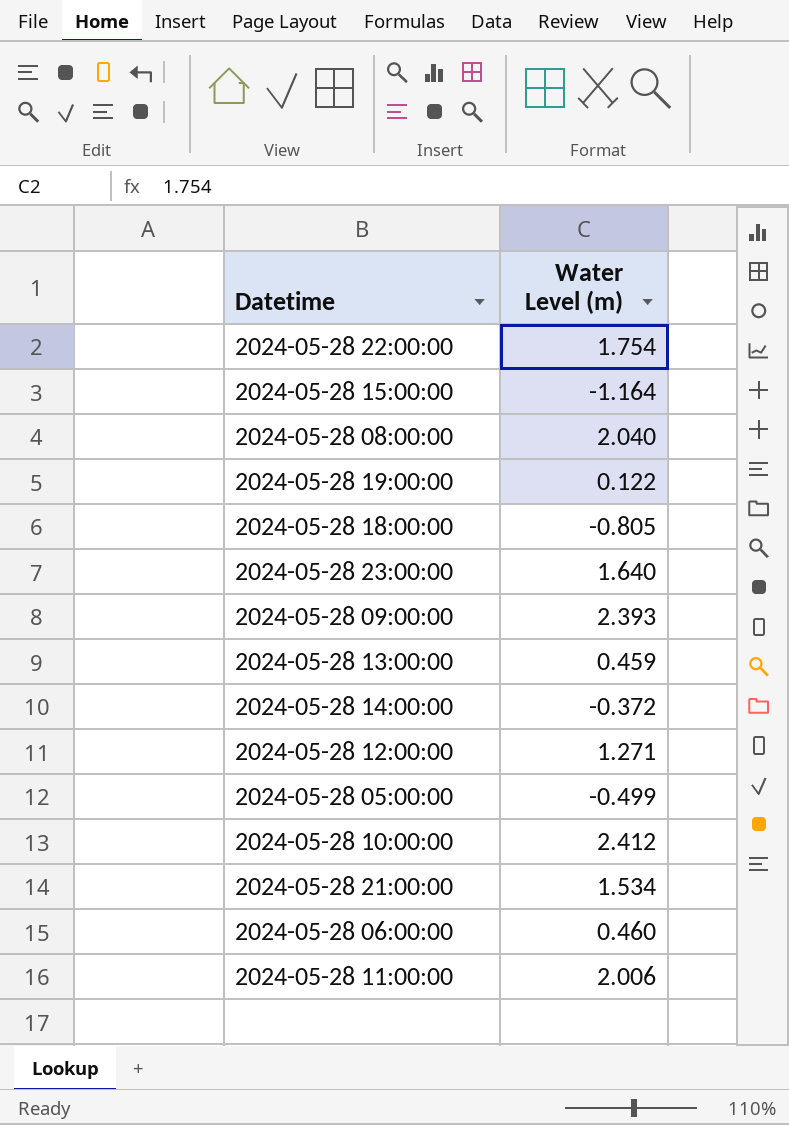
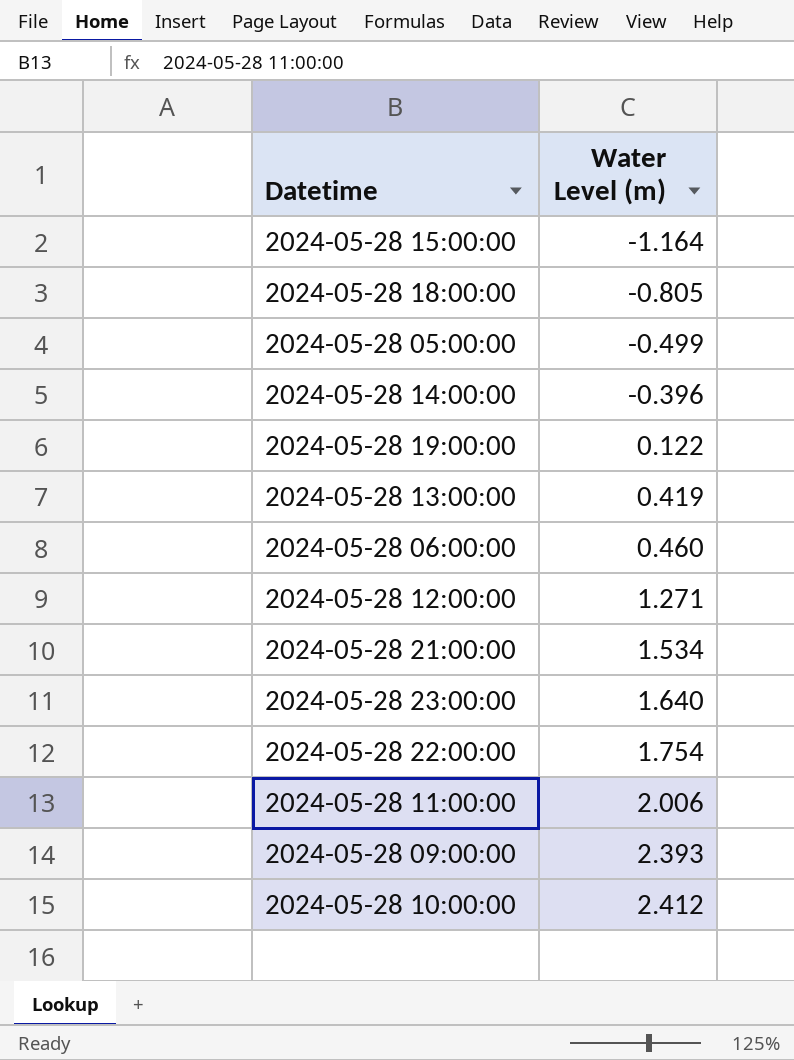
row order: none -> Water Level (m) ascending
row 2024-05-28 08:00:00: 2.040 -> none
2024-05-28 14:00:00 | Water Level (m): -0.372 -> -0.396
2024-05-28 13:00:00 | Water Level (m): 0.459 -> 0.419

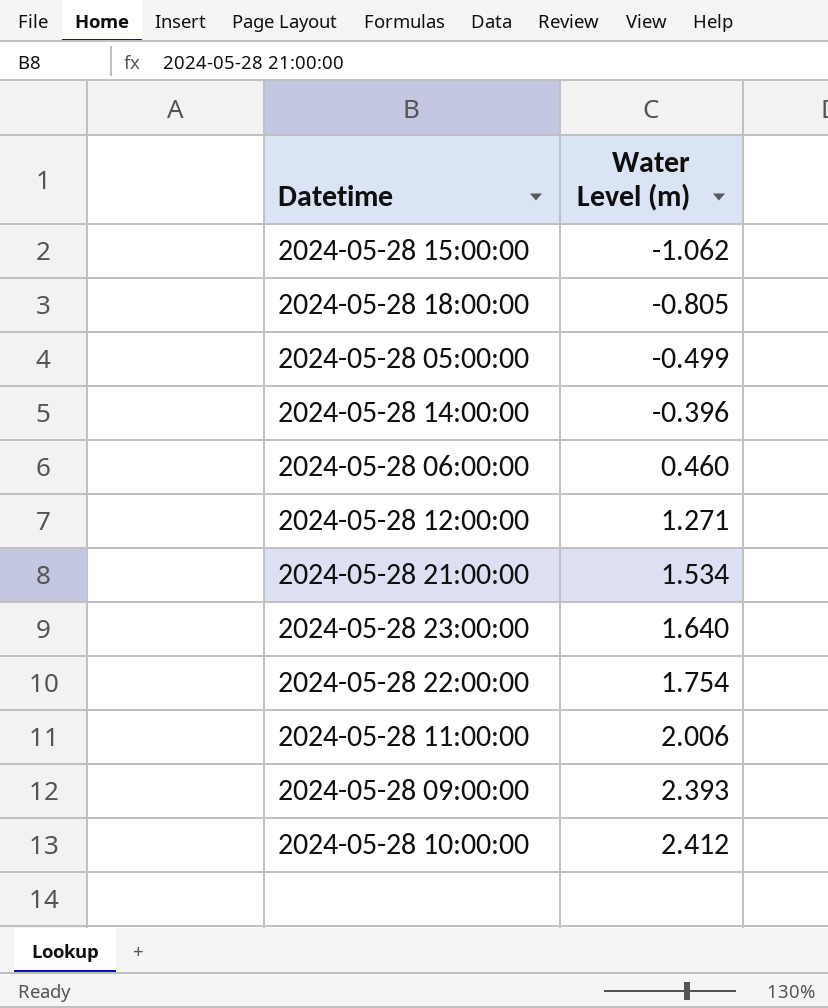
row 2024-05-28 19:00:00: 0.122 -> none
row 2024-05-28 13:00:00: 0.419 -> none
2024-05-28 15:00:00 | Water Level (m): -1.164 -> -1.062

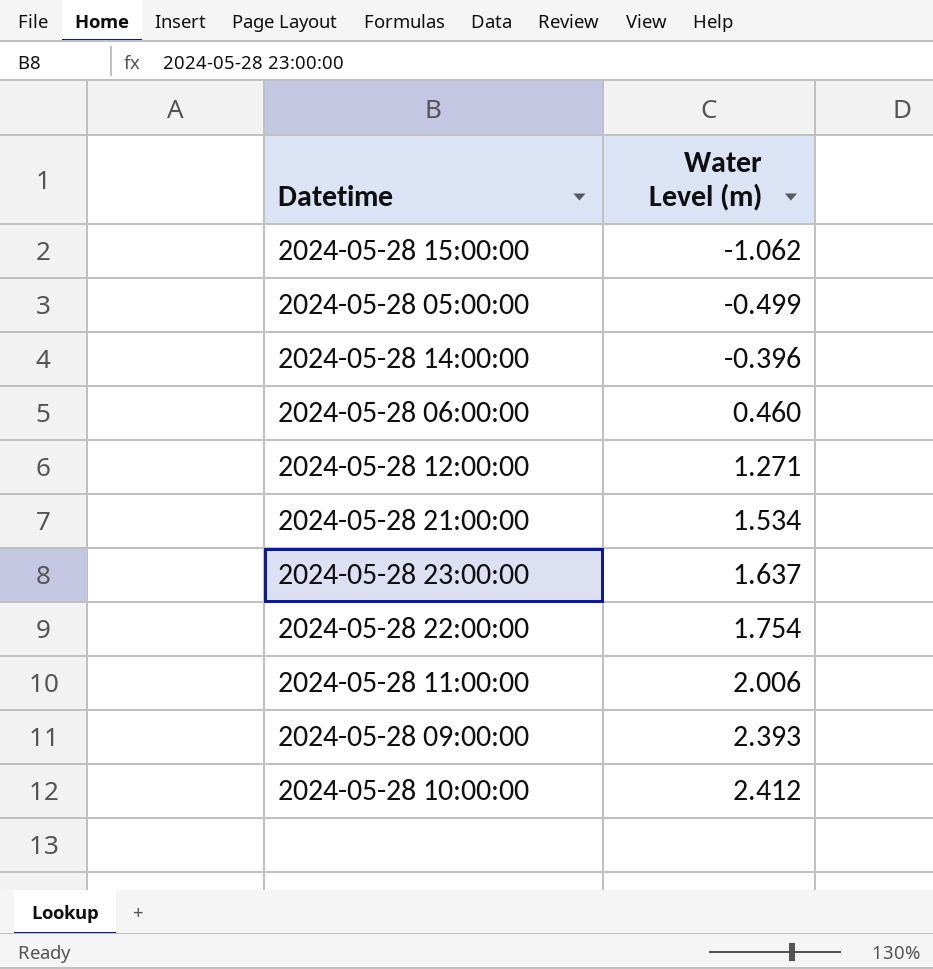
row 2024-05-28 18:00:00: -0.805 -> none
2024-05-28 23:00:00 | Water Level (m): 1.640 -> 1.637

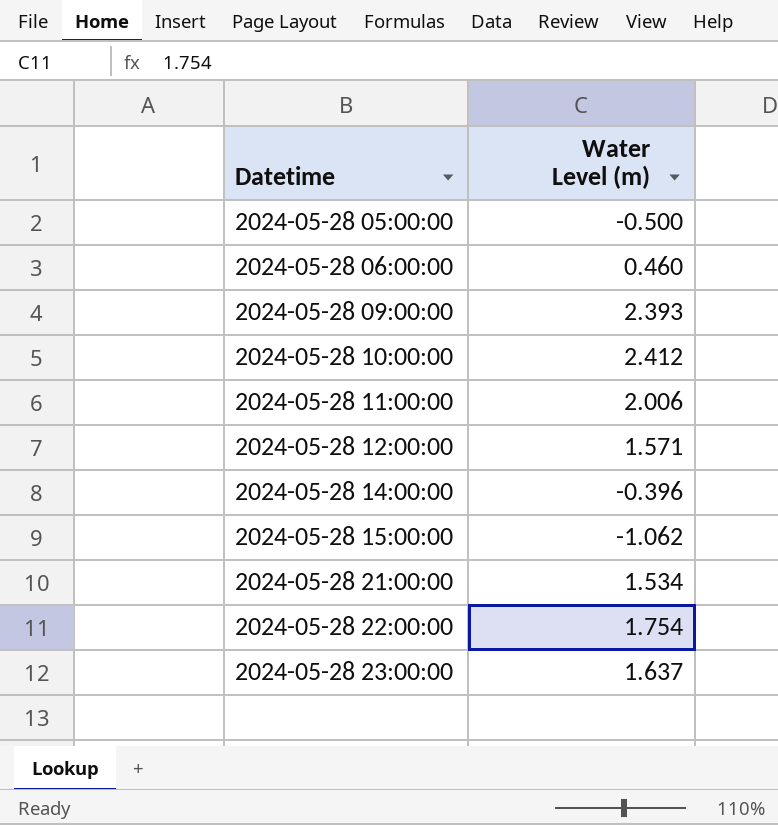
row order: Water Level (m) ascending -> Datetime ascending
2024-05-28 05:00:00 | Water Level (m): -0.499 -> -0.500
2024-05-28 12:00:00 | Water Level (m): 1.271 -> 1.571

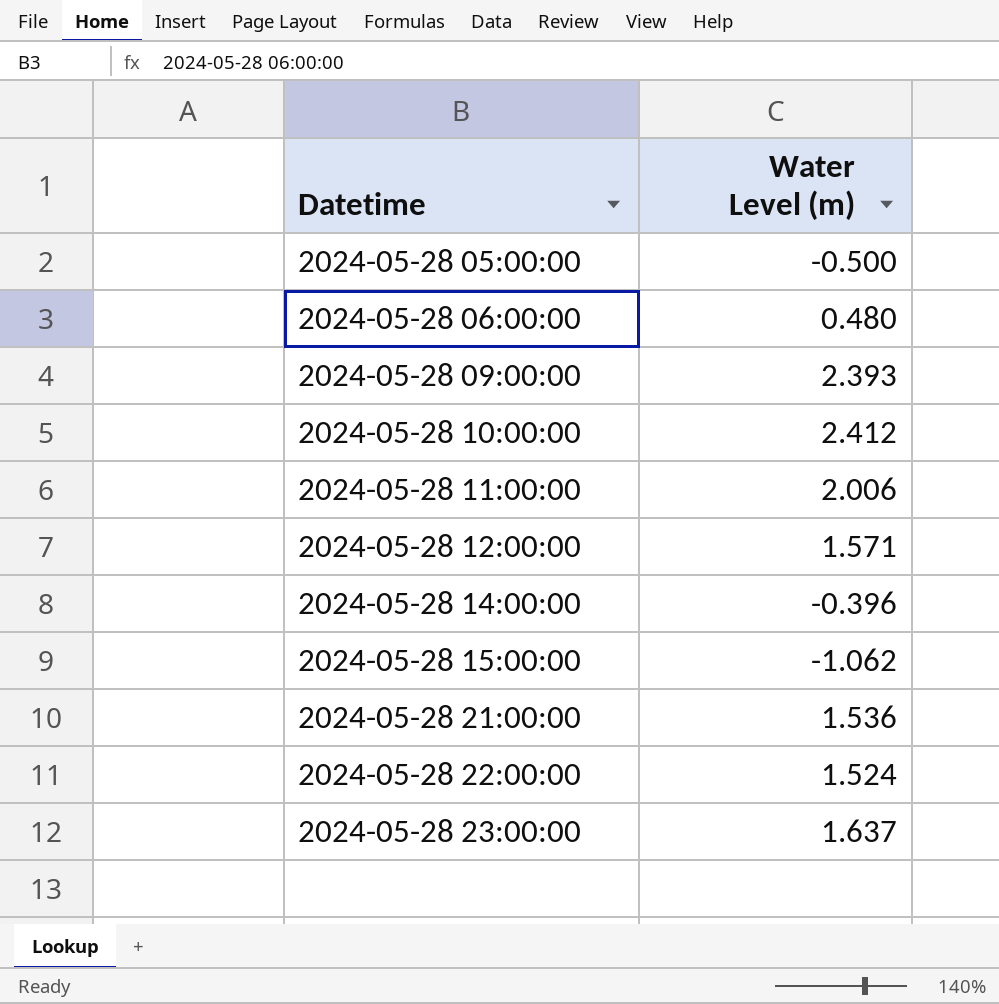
2024-05-28 06:00:00 | Water Level (m): 0.460 -> 0.480
2024-05-28 21:00:00 | Water Level (m): 1.534 -> 1.536
2024-05-28 22:00:00 | Water Level (m): 1.754 -> 1.524

